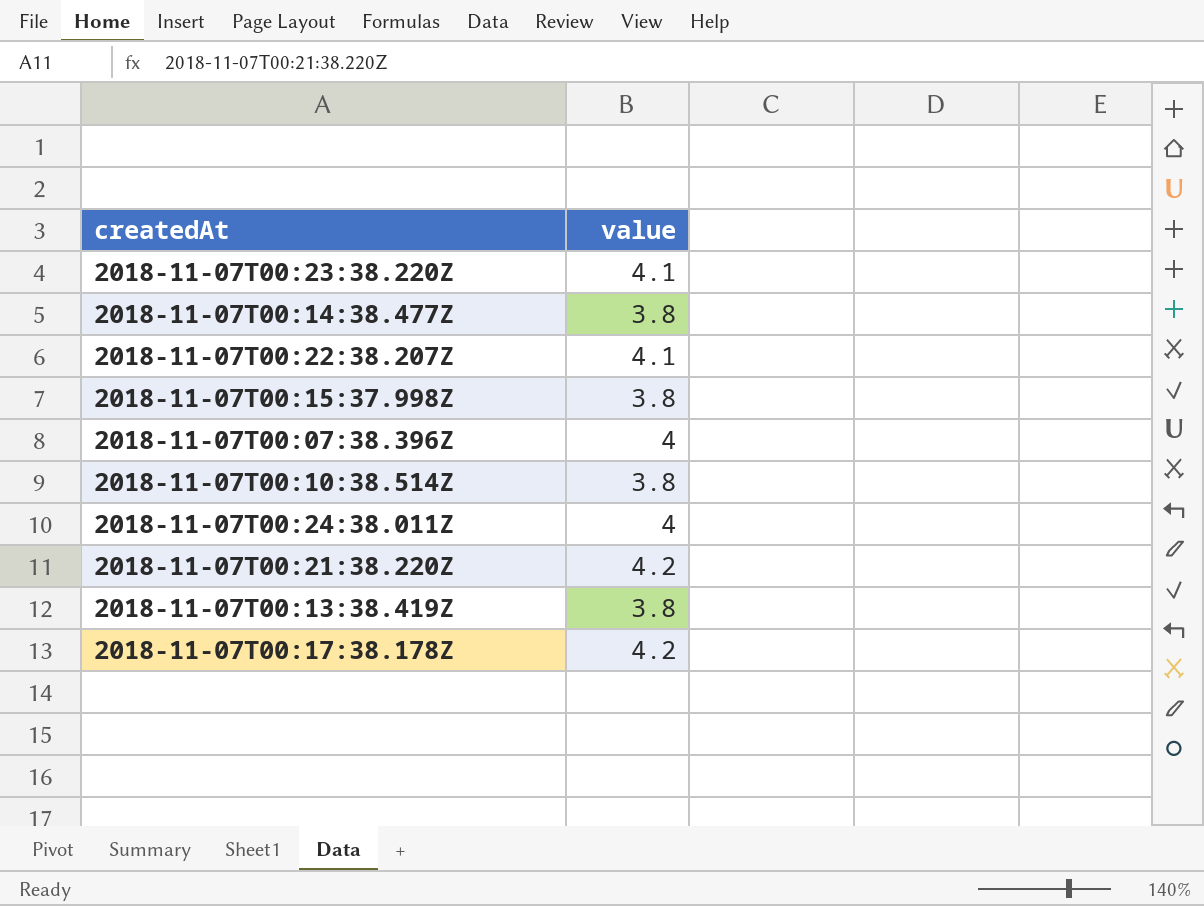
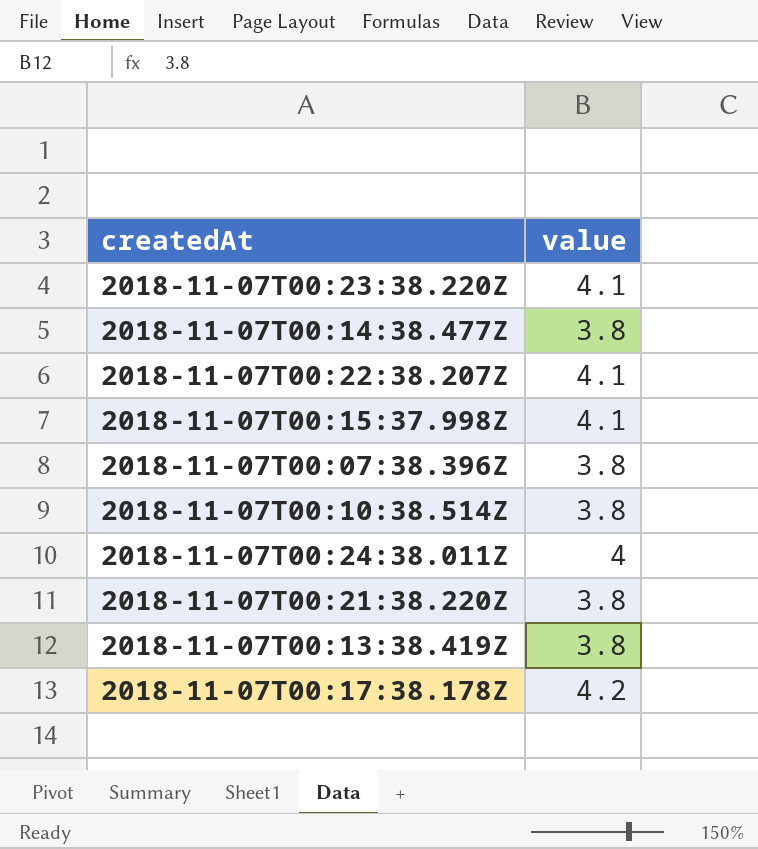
2018-11-07T00:15:37.998Z | value: 3.8 -> 4.1
2018-11-07T00:07:38.396Z | value: 4 -> 3.8
2018-11-07T00:21:38.220Z | value: 4.2 -> 3.8

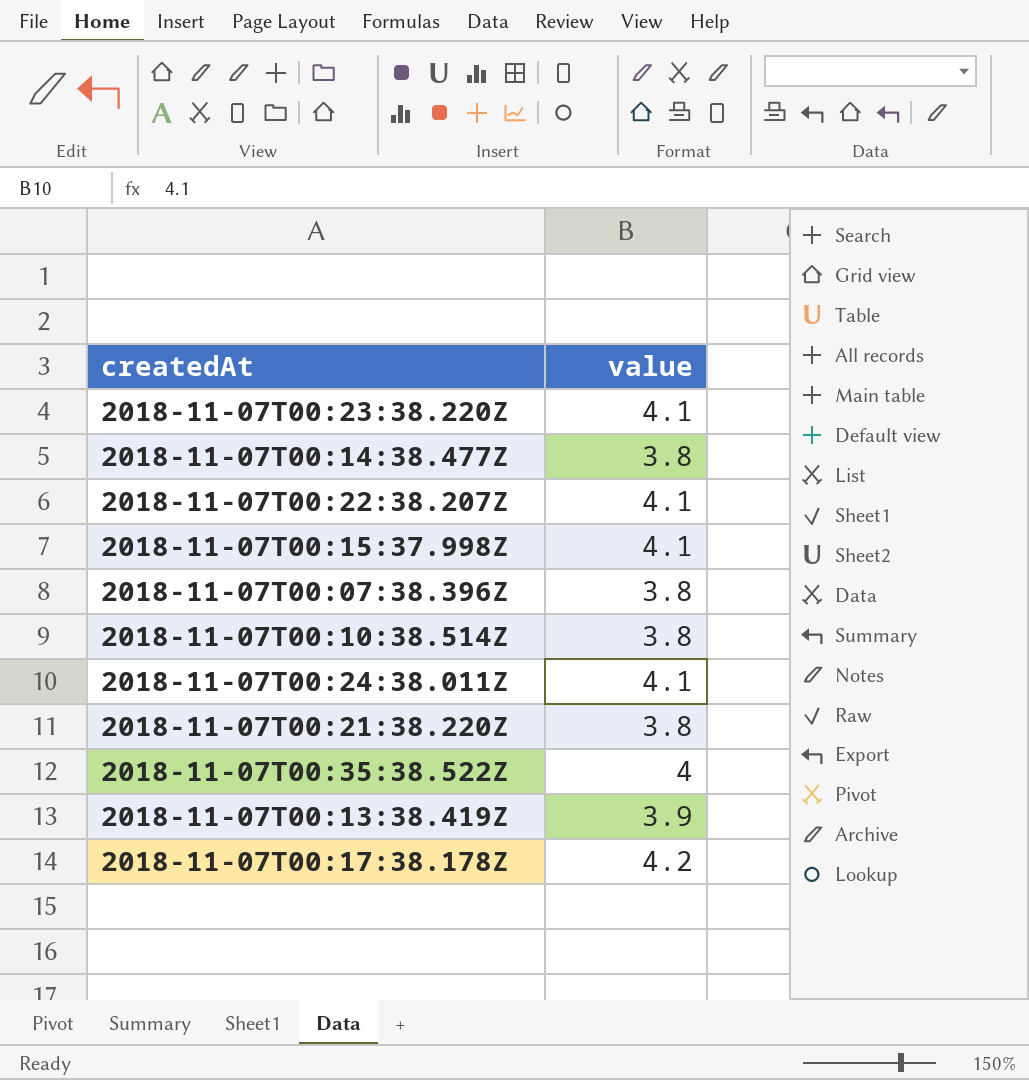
2018-11-07T00:24:38.011Z | value: 4 -> 4.1
row 2018-11-07T00:35:38.522Z: none -> 4
2018-11-07T00:13:38.419Z | value: 3.8 -> 3.9

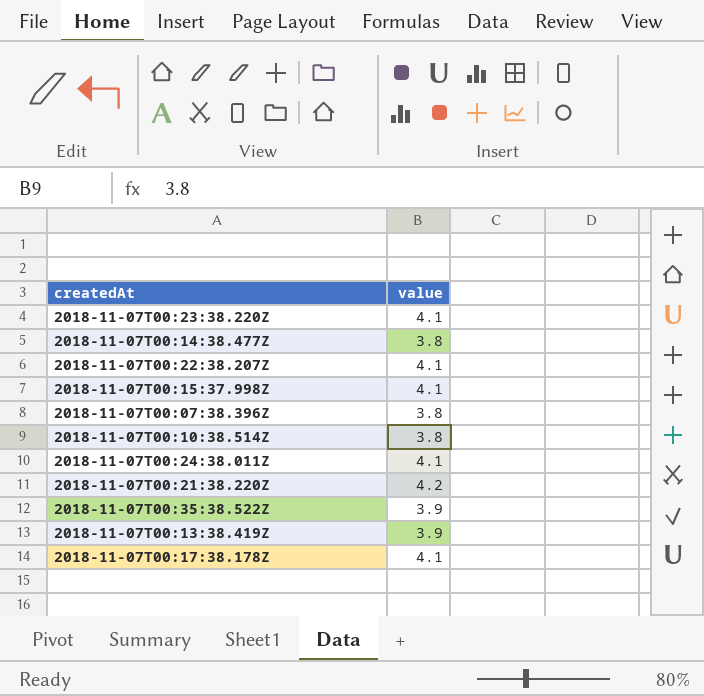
2018-11-07T00:21:38.220Z | value: 3.8 -> 4.2
2018-11-07T00:35:38.522Z | value: 4 -> 3.9
2018-11-07T00:17:38.178Z | value: 4.2 -> 4.1

